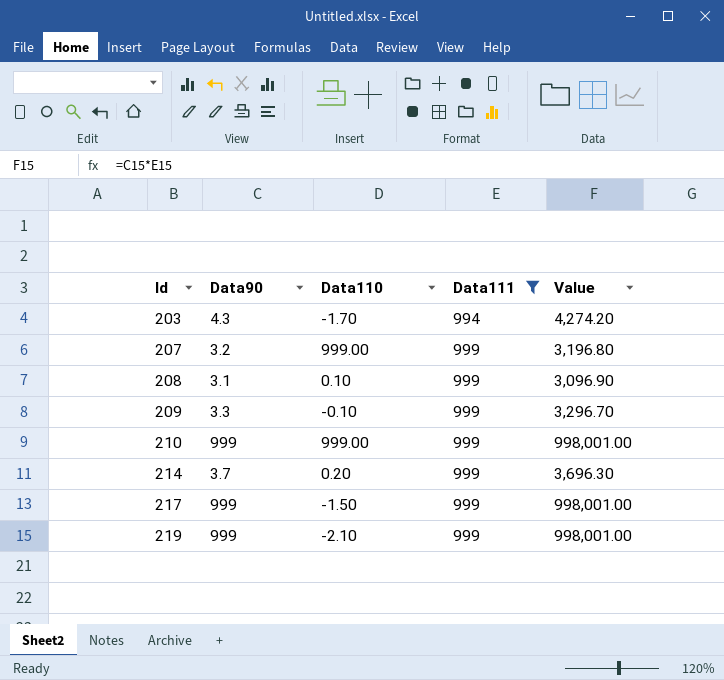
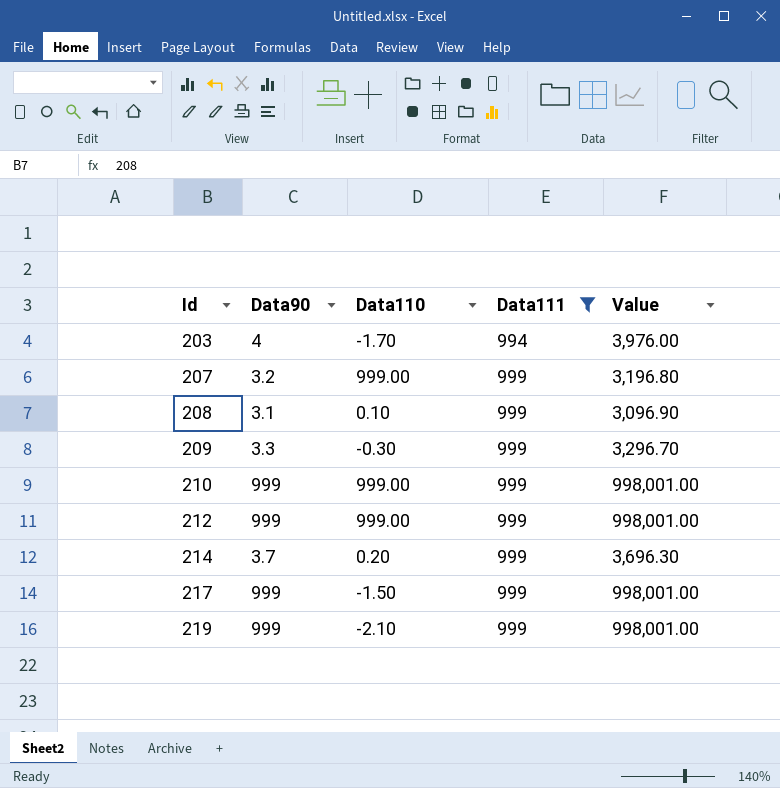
203 | Data90: 4.3 -> 4
203 | Value: 4,274.20 -> 3,976.00
209 | Data110: -0.10 -> -0.30
row 212: none -> 999 | 999.00 | 999 | 998,001.00

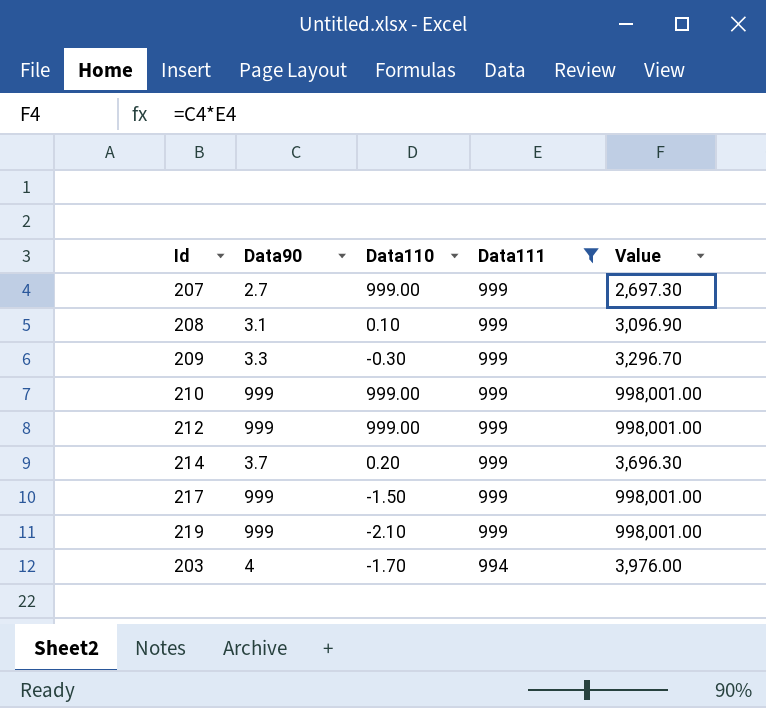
row order: Id ascending -> Data111 descending
207 | Data90: 3.2 -> 2.7
207 | Value: 3,196.80 -> 2,697.30

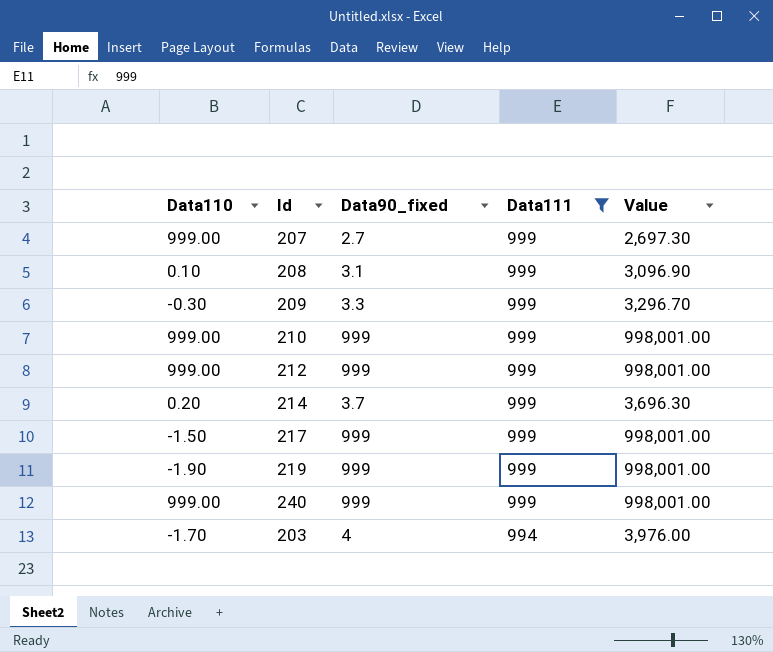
column Data110 | position: 3 -> 1
column name: Data90 -> Data90_fixed
219 | Data110: -2.10 -> -1.90
row 240: none -> 999.00 | 999 | 999 | 998,001.00

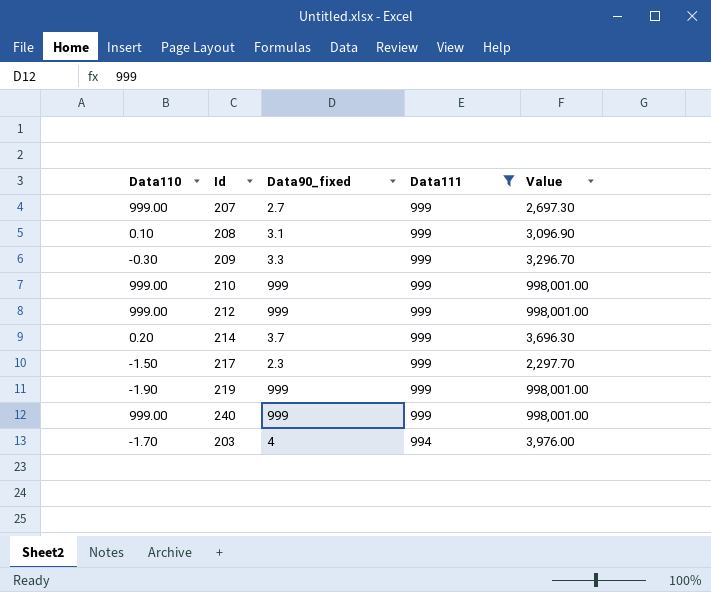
217 | Data90_fixed: 999 -> 2.3
217 | Value: 998,001.00 -> 2,297.70

